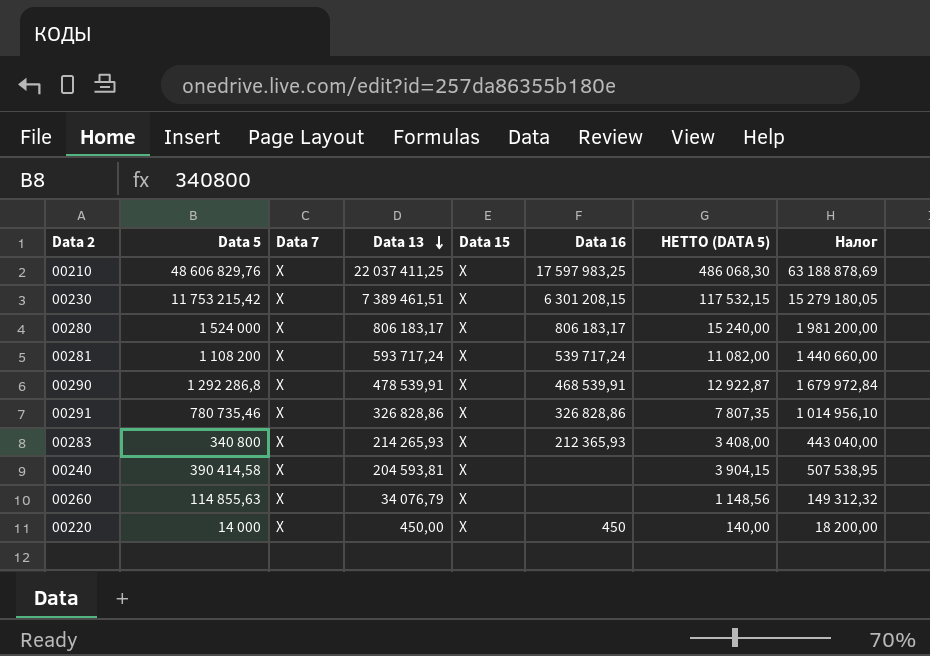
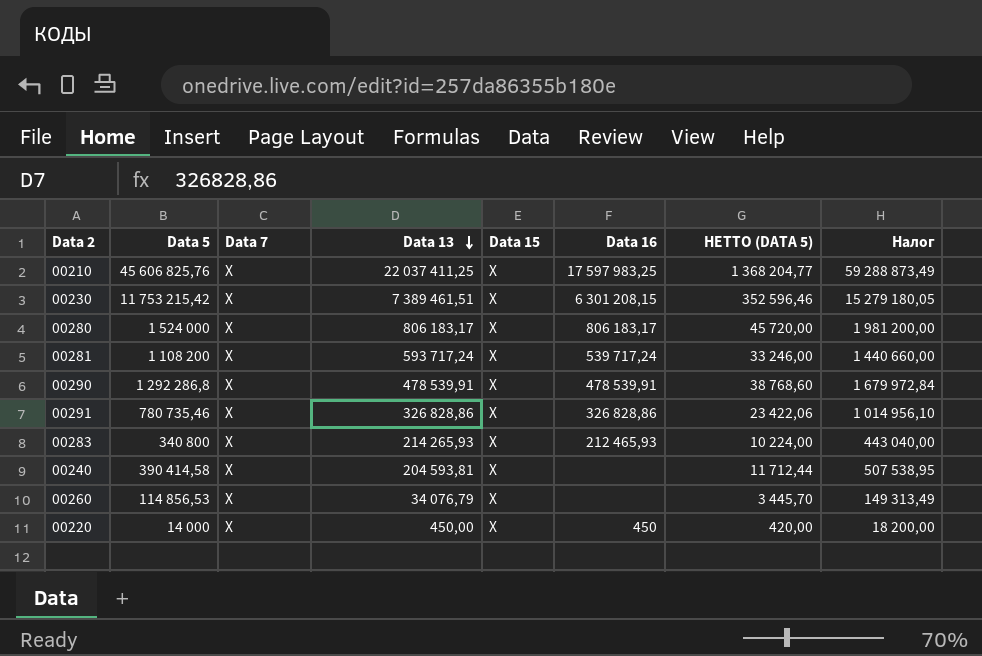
column НЕТТО (DATA 5) | formula: [Data 5] * 0,01 -> [Data 5] * 0,03
00210 | Data 5: 48 606 829,76 -> 45 606 825,76
00210 | Налог: 63 188 878,69 -> 59 288 873,49
00290 | Data 16: 468 539,91 -> 478 539,91
00283 | Data 16: 212 365,93 -> 212 465,93
00260 | Data 5: 114 855,63 -> 114 856,53
00260 | Налог: 149 312,32 -> 149 313,49

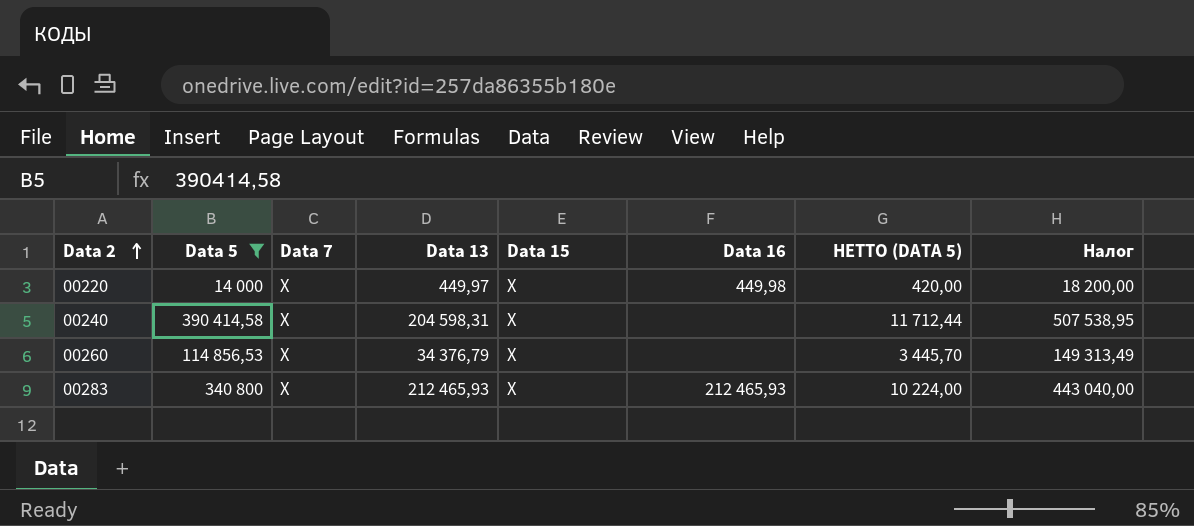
filter: none -> Data 5 <= 390 414,58
row order: Data 13 descending -> Data 2 ascending
00220 | Data 13: 450,00 -> 449,97
00220 | Data 16: 450 -> 449,98
00240 | Data 13: 204 593,81 -> 204 598,31
00260 | Data 13: 34 076,79 -> 34 376,79
00283 | Data 13: 214 265,93 -> 212 465,93

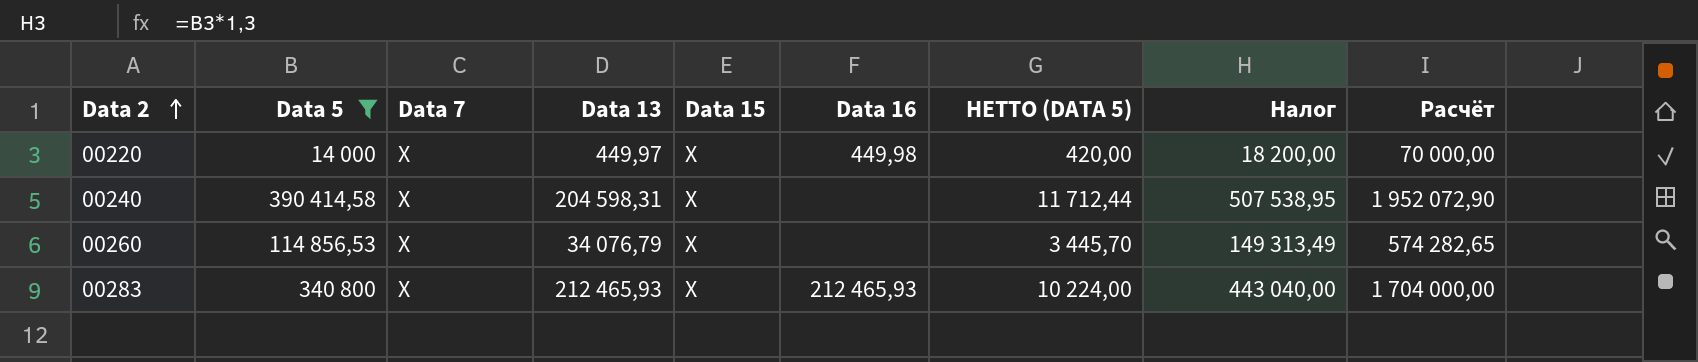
column Расчёт | formula: none -> [Data 5] * 5
00260 | Data 13: 34 376,79 -> 34 076,79

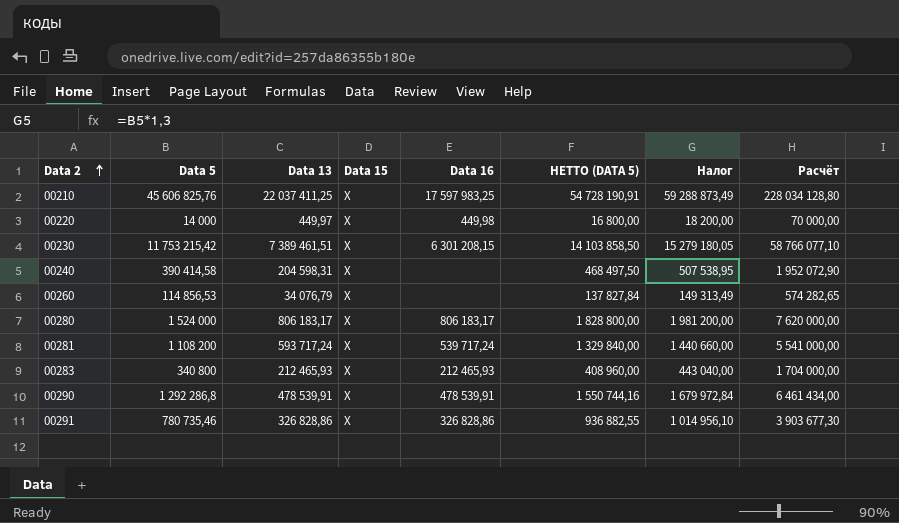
filter: Data 5 <= 390 414,58 -> none
column Data 7 | position: 3 -> none
column НЕТТО (DATA 5) | formula: [Data 5] * 0,03 -> [Data 5] * 1,2

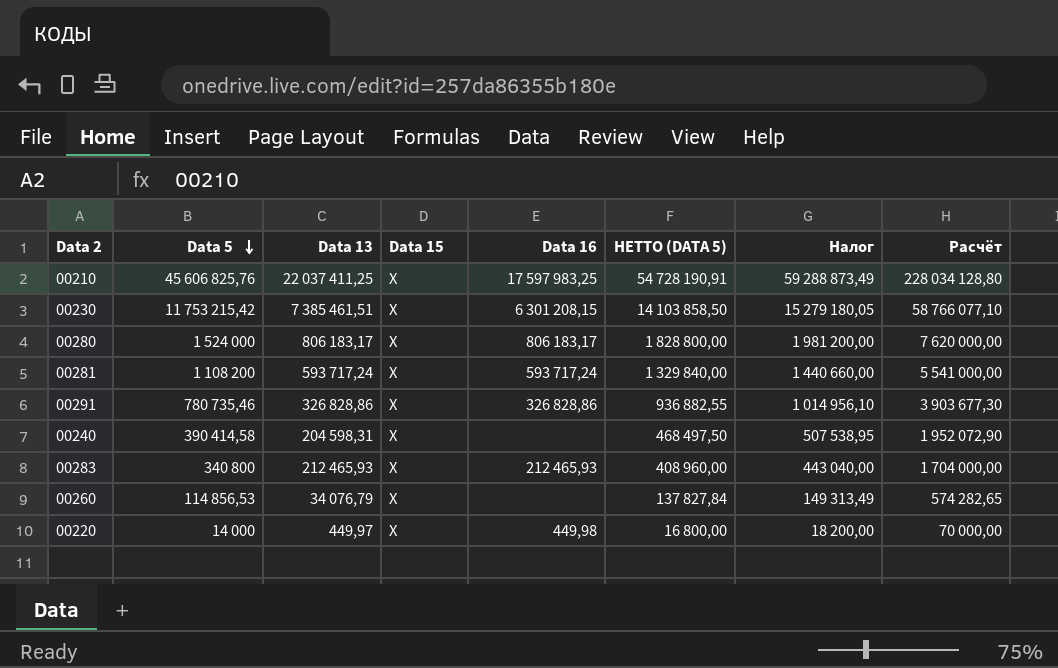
row order: Data 2 ascending -> Data 5 descending
row 00290: 1 292 286,8 | 478 539,91 | X | 478 539,91 | 1 550 744,16 | 1 679 972,84 | 6 461 434,00 -> none
00230 | Data 13: 7 389 461,51 -> 7 385 461,51
00281 | Data 16: 539 717,24 -> 593 717,24

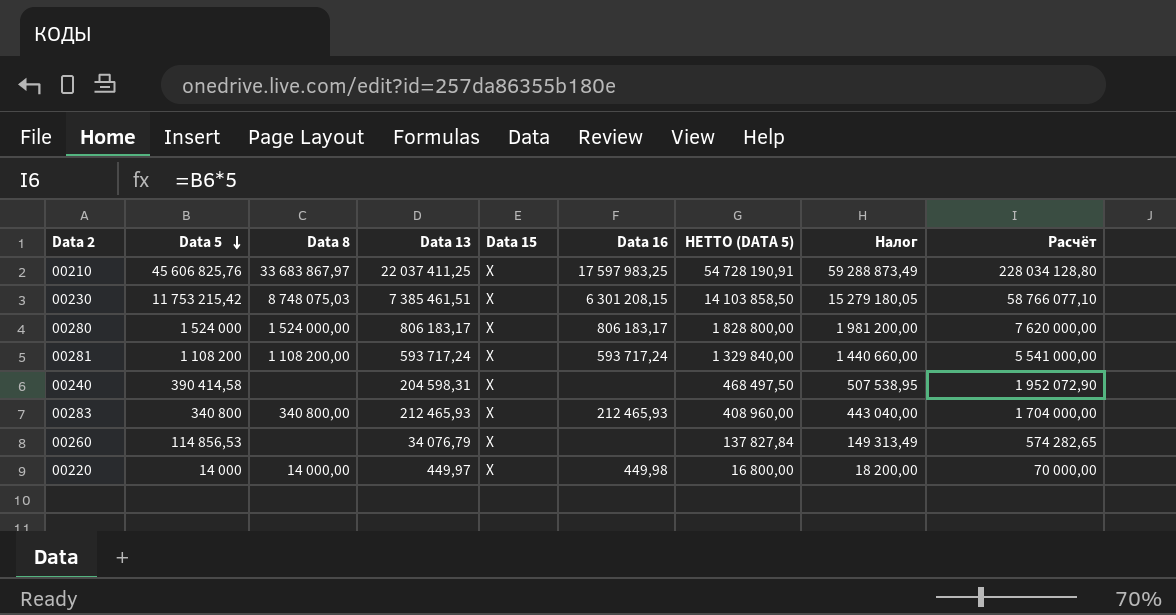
column Data 8 | position: none -> 3
row 00291: 780 735,46 | 326 828,86 | X | 326 828,86 | 936 882,55 | 1 014 956,10 | 3 903 677,30 -> none

